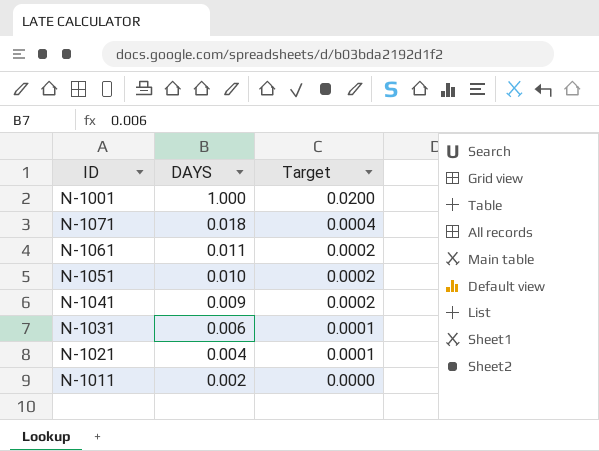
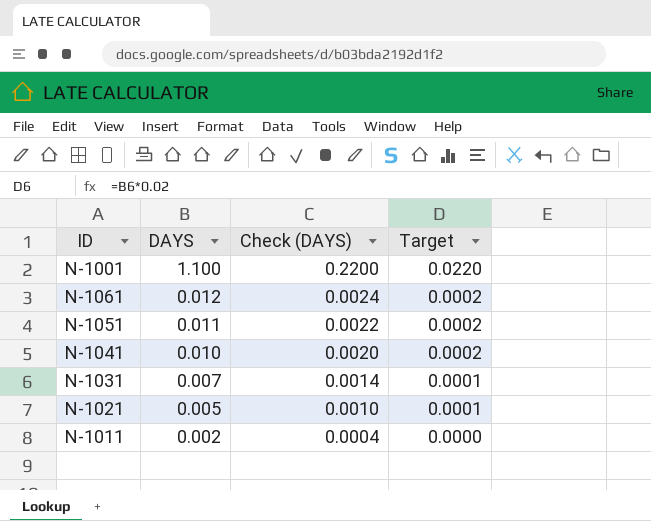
column Check (DAYS) | formula: none -> [DAYS] * 0.2
row N-1071: 0.018 | 0.0004 -> none
N-1001 | DAYS: 1.000 -> 1.100
N-1001 | Target: 0.0200 -> 0.0220
N-1061 | DAYS: 0.011 -> 0.012
N-1051 | DAYS: 0.010 -> 0.011
N-1041 | DAYS: 0.009 -> 0.010
N-1031 | DAYS: 0.006 -> 0.007
N-1021 | DAYS: 0.004 -> 0.005

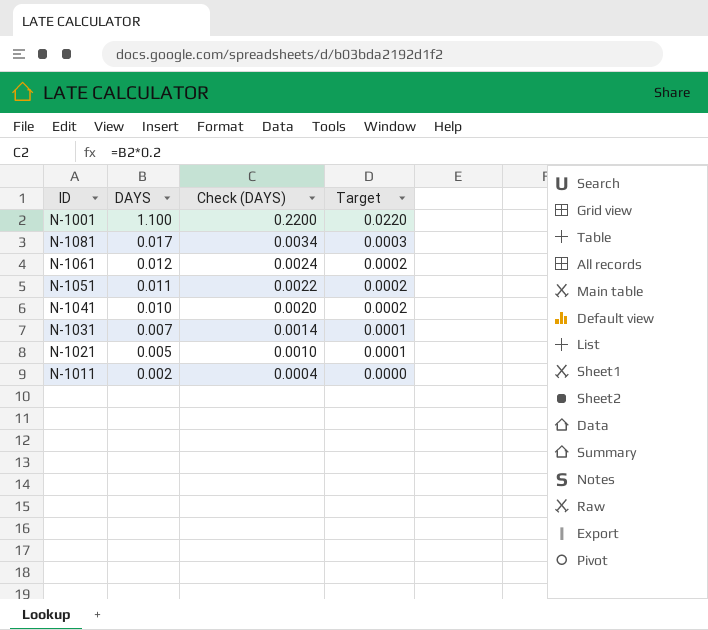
row N-1081: none -> 0.017 | 0.0034 | 0.0003

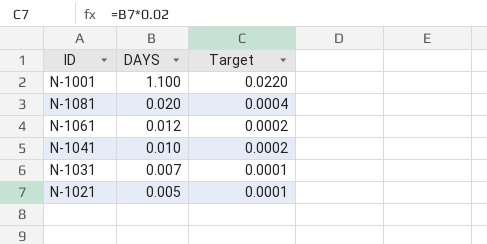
column Check (DAYS) | formula: [DAYS] * 0.2 -> none
row N-1051: 0.011 | 0.0022 | 0.0002 -> none
row N-1011: 0.002 | 0.0004 | 0.0000 -> none
N-1081 | DAYS: 0.017 -> 0.020
N-1081 | Target: 0.0003 -> 0.0004

